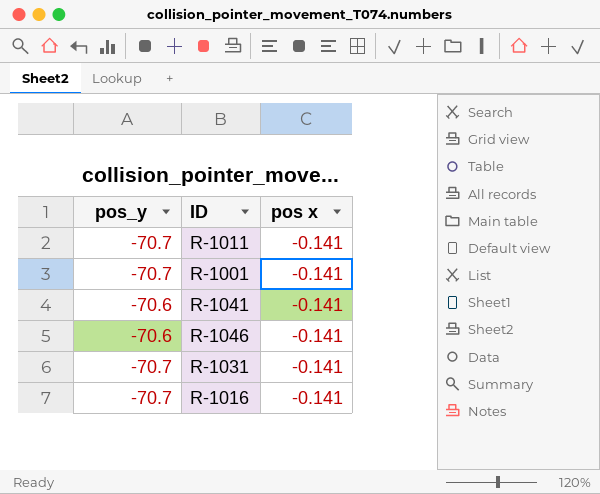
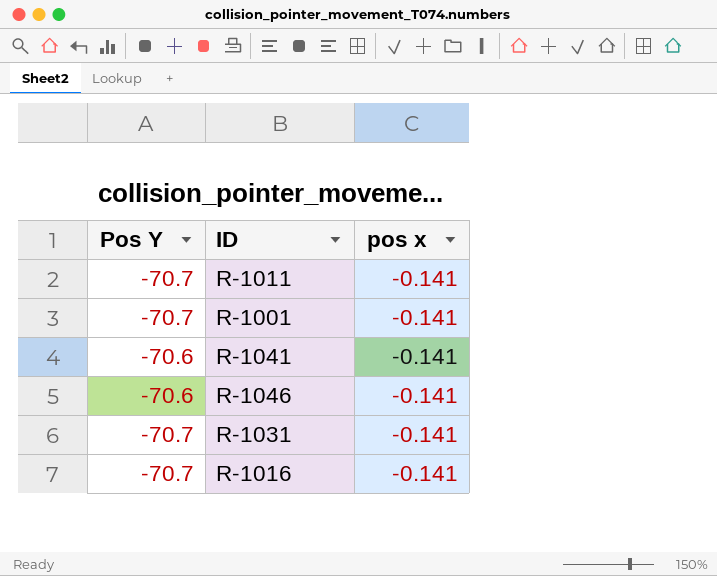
column name: pos_y -> Pos Y

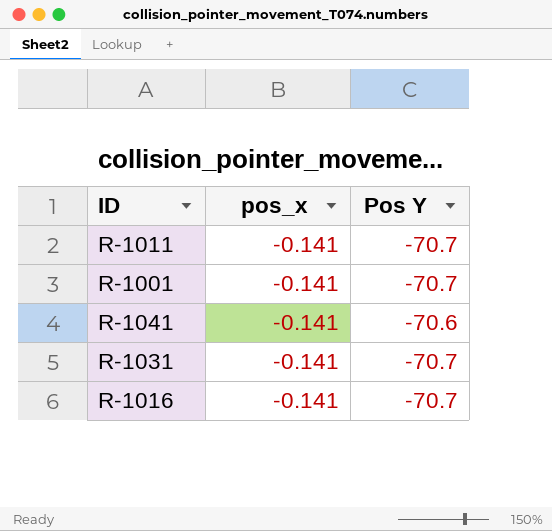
column name: pos x -> pos_x
column Pos Y | position: 1 -> 3
row R-1046: -70.6 | -0.141 -> none

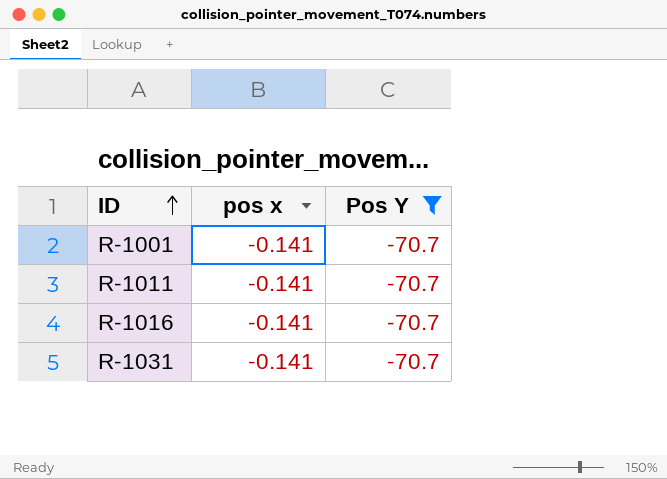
filter: none -> Pos Y = -70.7
row order: none -> ID ascending
column name: pos_x -> pos x

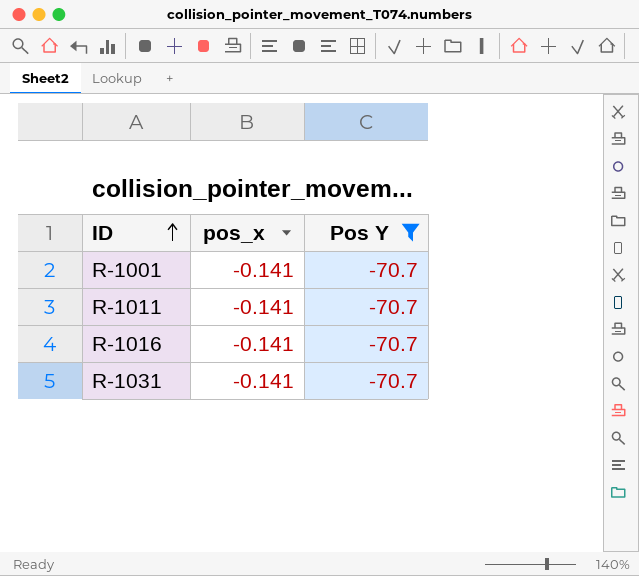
column name: pos x -> pos_x

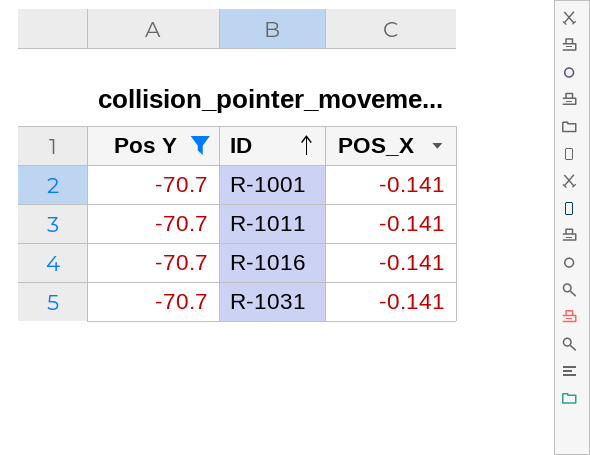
column Pos Y | position: 3 -> 1
column name: pos_x -> POS_X

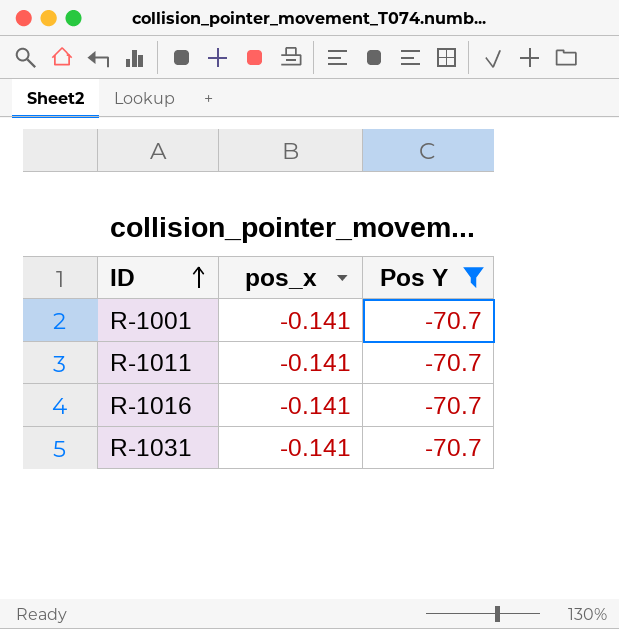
column name: POS_X -> pos_x
column Pos Y | position: 1 -> 3

